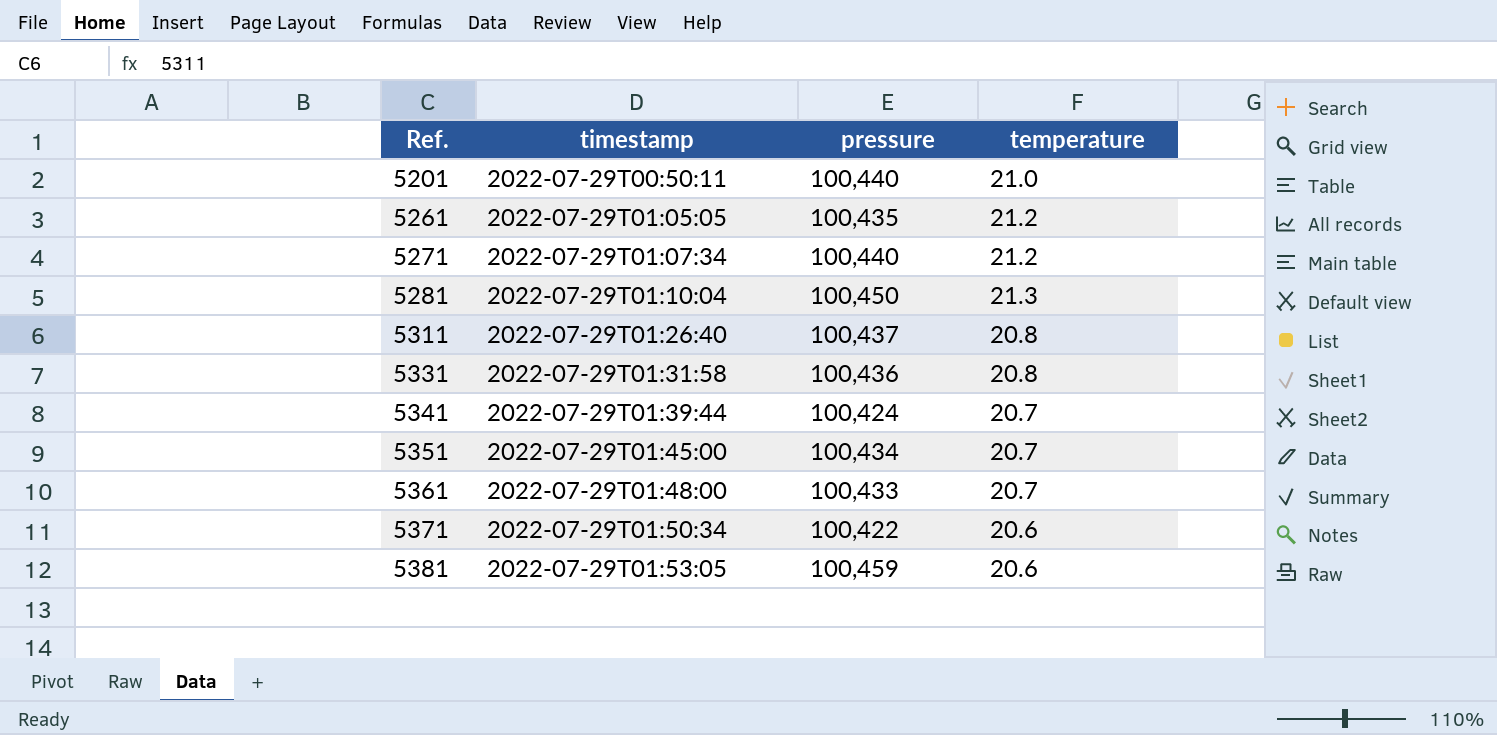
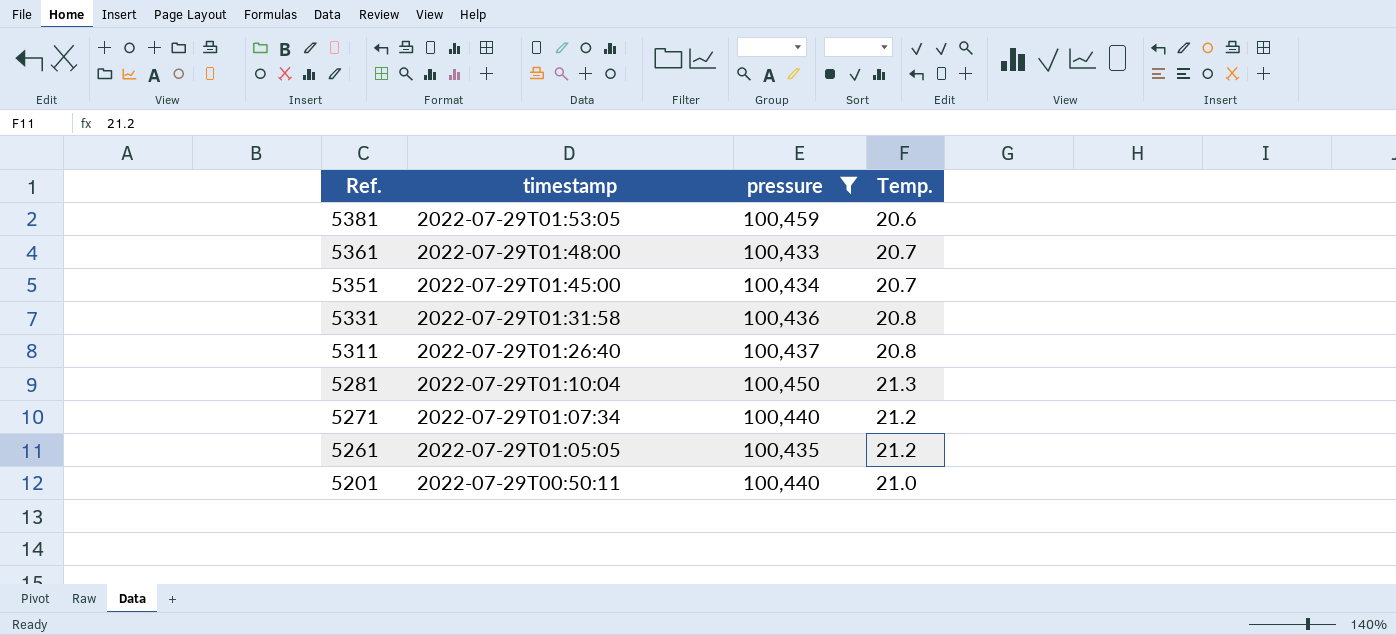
filter: none -> pressure >= 100,433
row order: Ref. ascending -> Ref. descending
column name: temperature -> Temp.

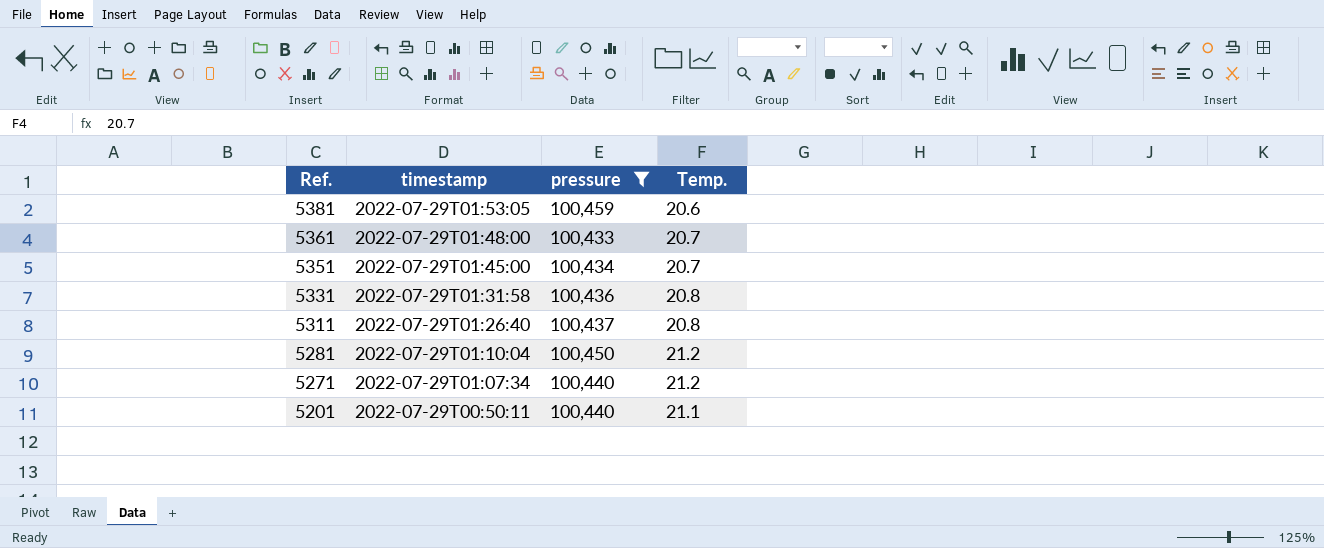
row 5261: 2022-07-29T01:05:05 | 100,435 | 21.2 -> none
5281 | Temp.: 21.3 -> 21.2
5201 | Temp.: 21.0 -> 21.1

